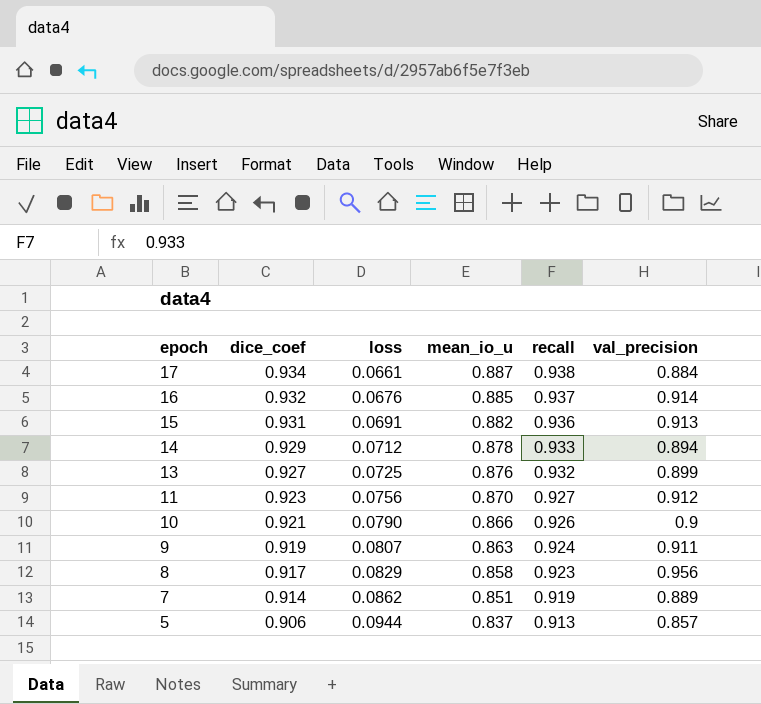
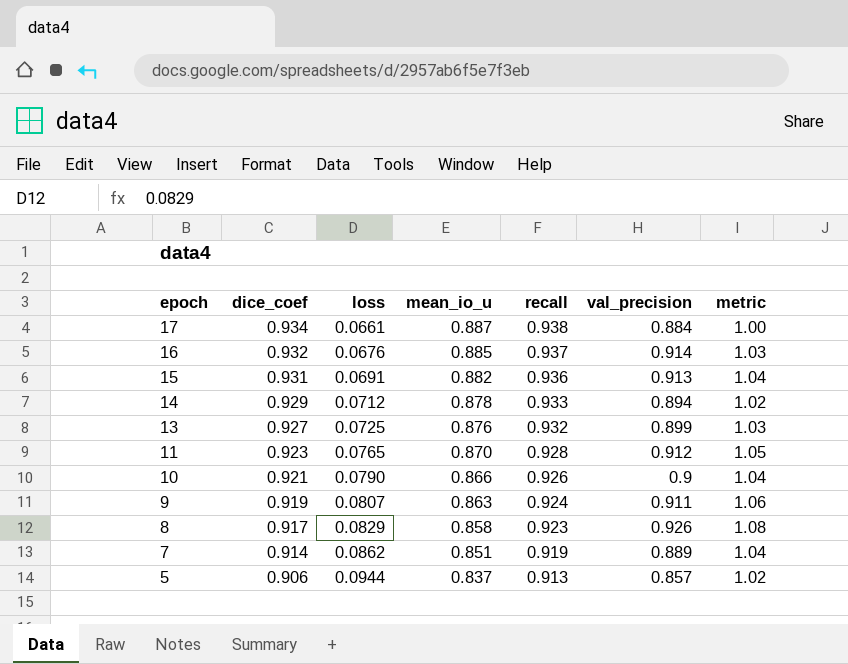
column metric | formula: none -> [val_precision] / [mean_io_u]
11 | loss: 0.0756 -> 0.0765
11 | recall: 0.927 -> 0.928
8 | val_precision: 0.956 -> 0.926

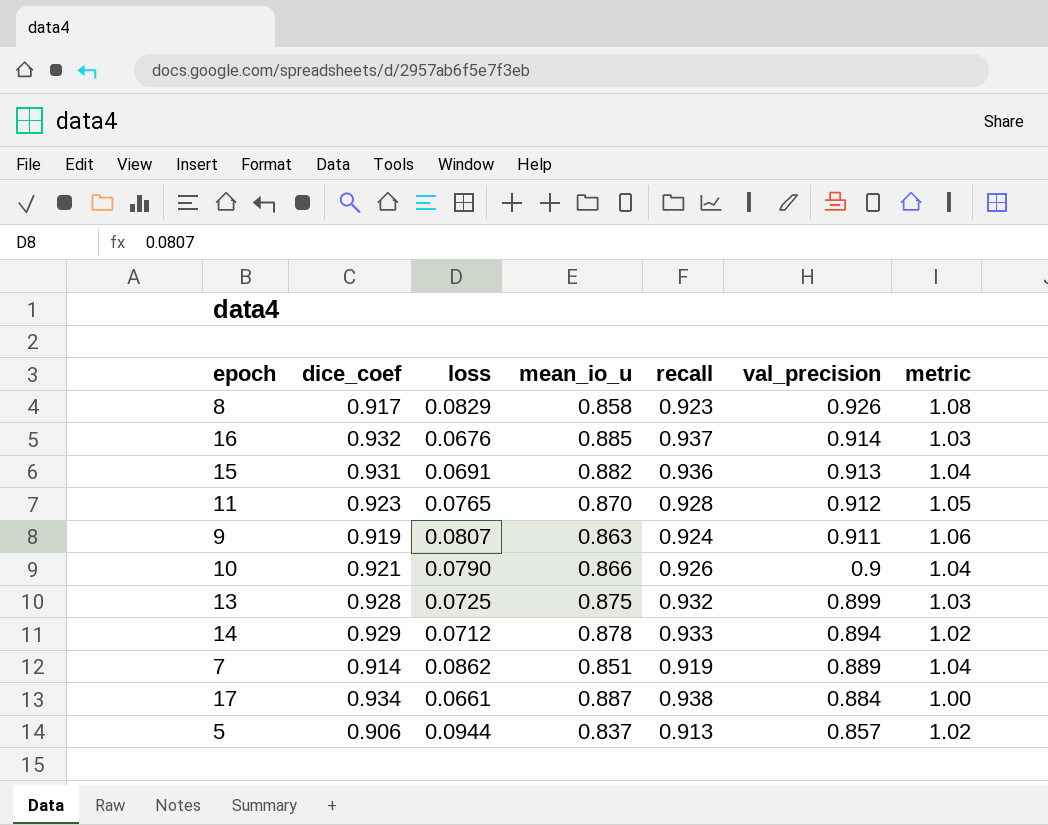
row order: epoch descending -> val_precision descending
13 | dice_coef: 0.927 -> 0.928
13 | mean_io_u: 0.876 -> 0.875

